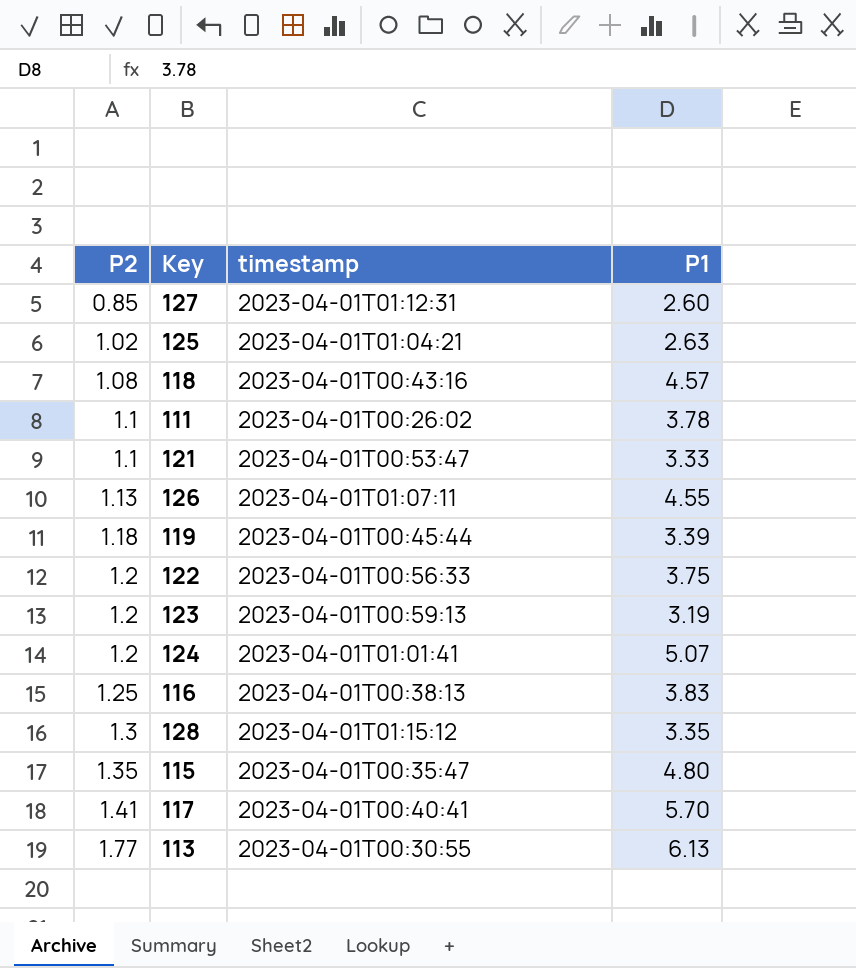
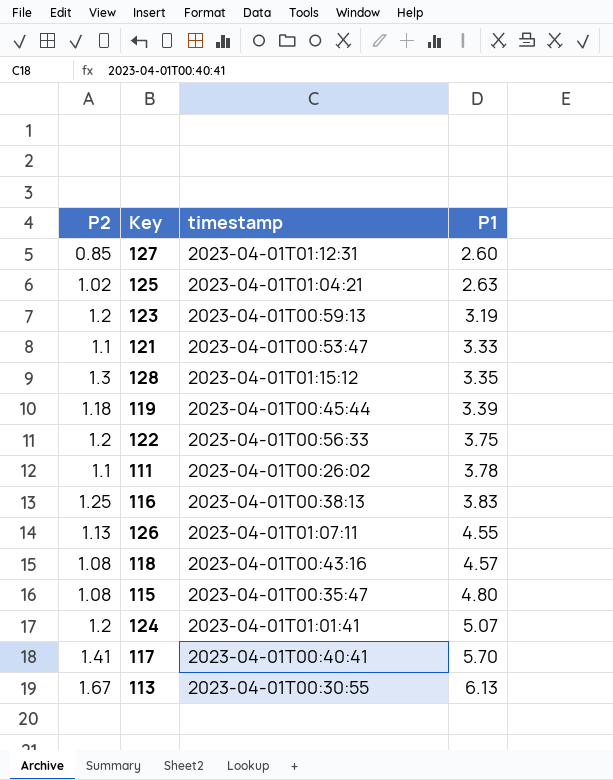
row order: P2 ascending -> P1 ascending
115 | P2: 1.35 -> 1.08
113 | P2: 1.77 -> 1.67

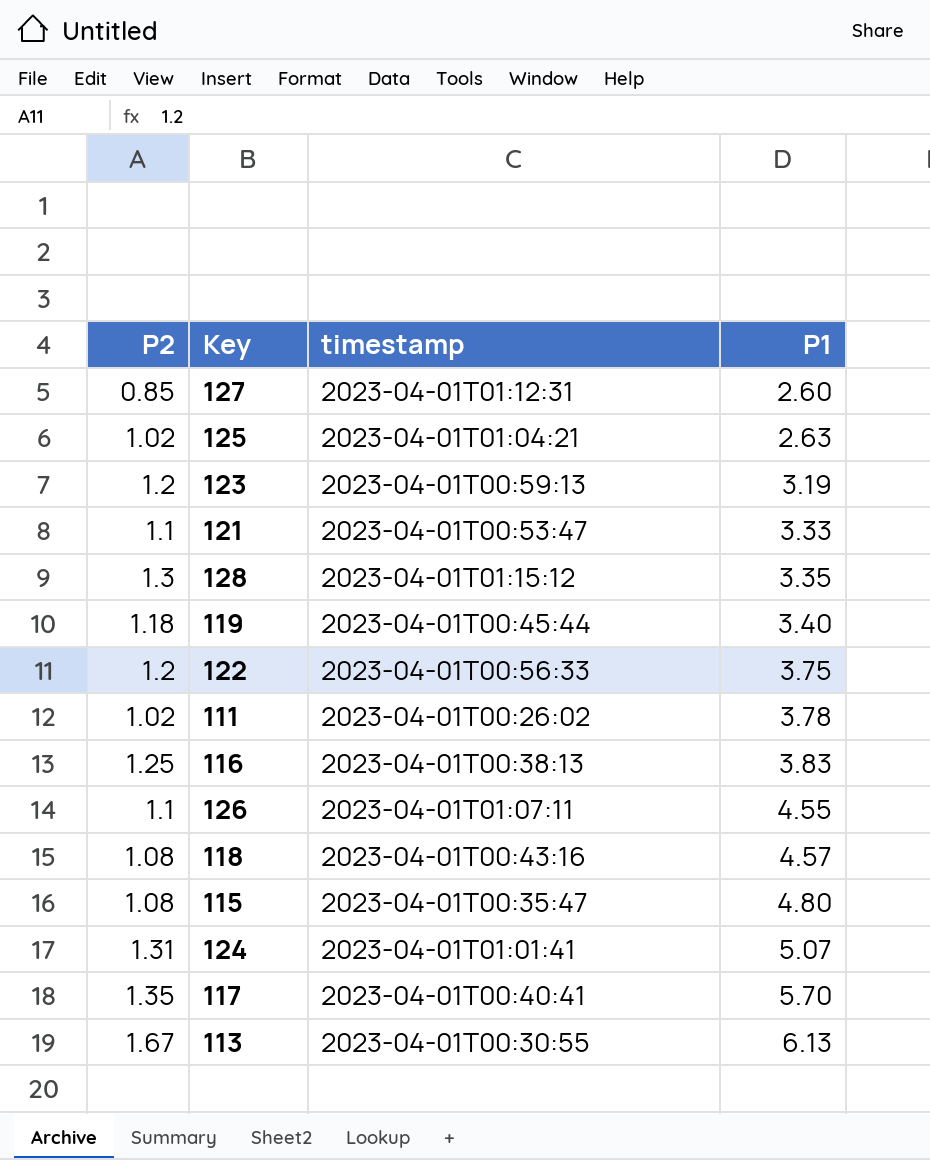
119 | P1: 3.39 -> 3.40
111 | P2: 1.1 -> 1.02
126 | P2: 1.13 -> 1.1
124 | P2: 1.2 -> 1.31
117 | P2: 1.41 -> 1.35

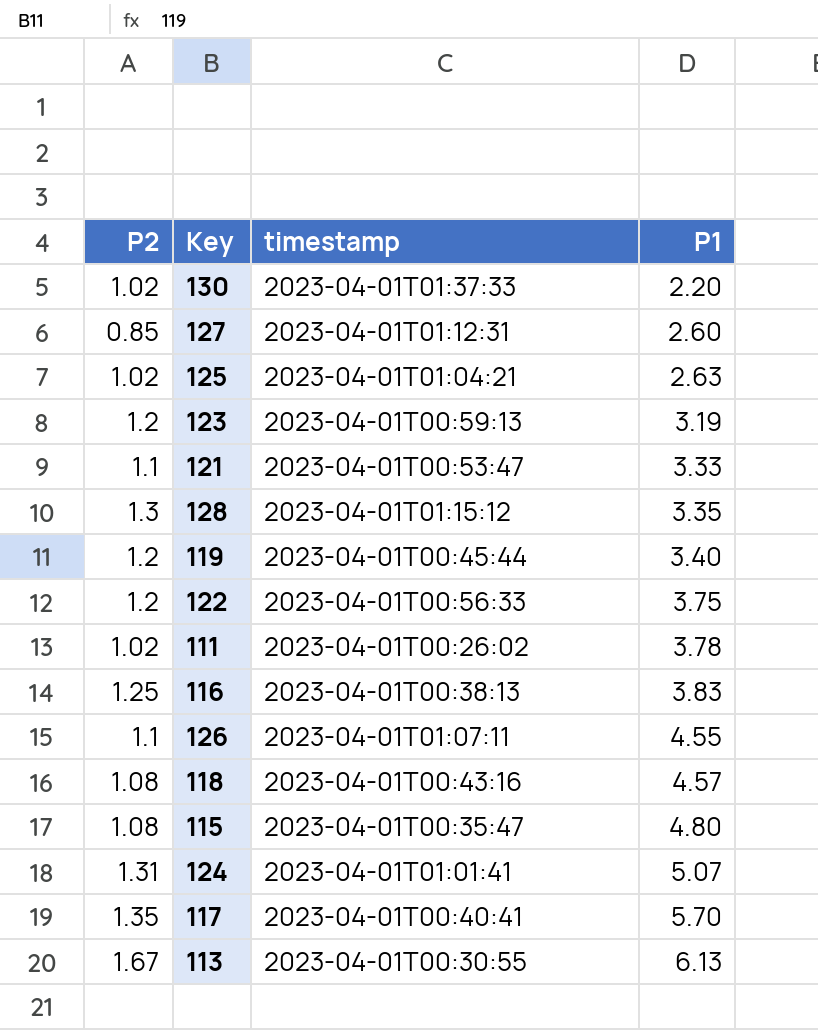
row 130: none -> 1.02 | 2023-04-01T01:37:33 | 2.20
119 | P2: 1.18 -> 1.2

